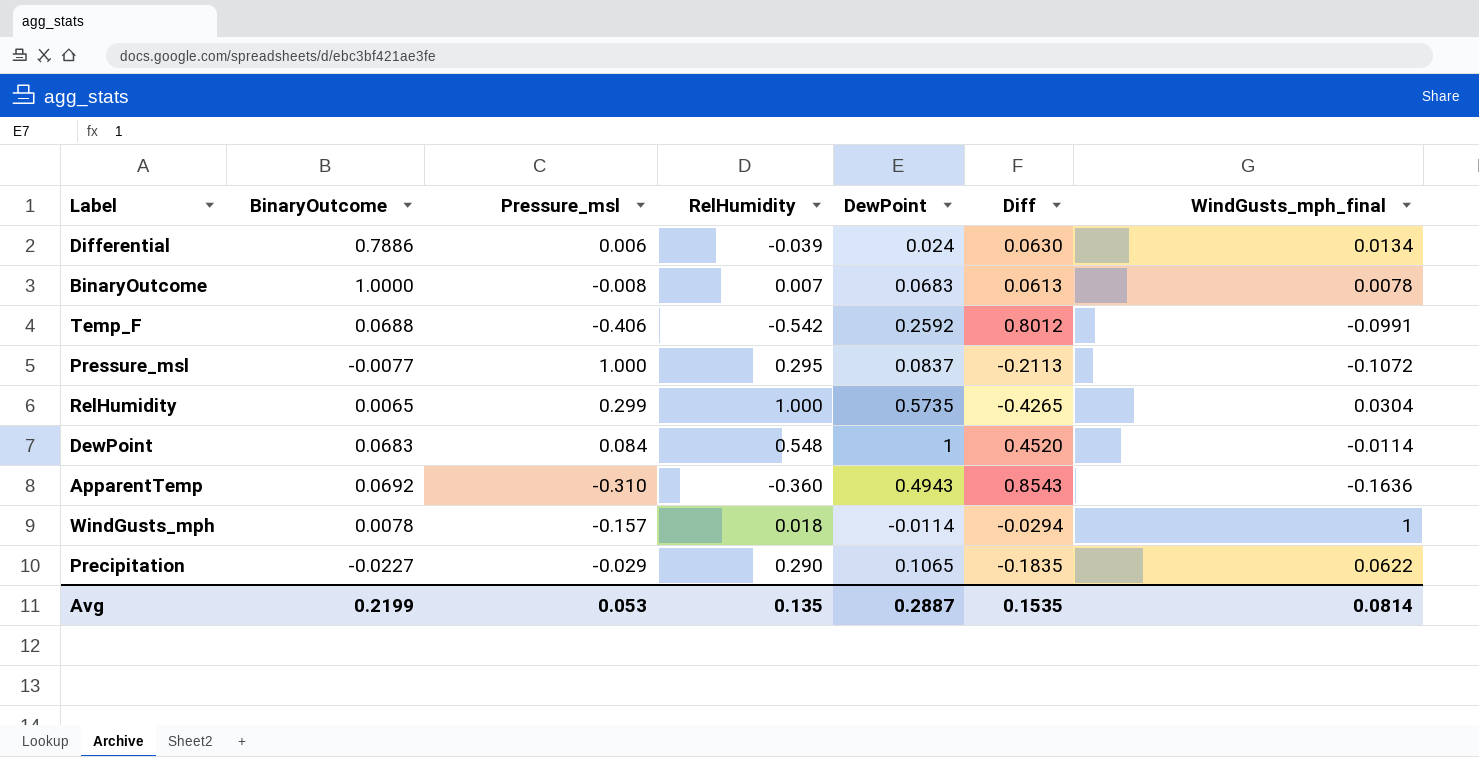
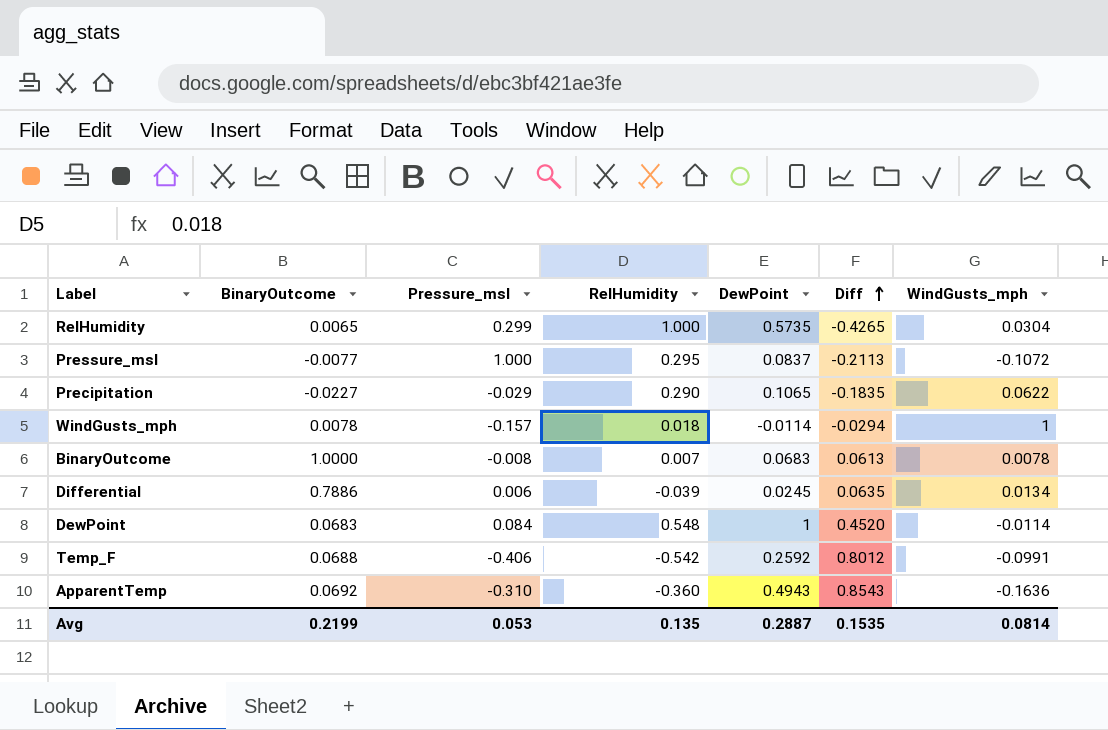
row order: none -> Diff ascending
column name: WindGusts_mph_final -> WindGusts_mph
Differential | DewPoint: 0.024 -> 0.0245
Differential | Diff: 0.0630 -> 0.0635

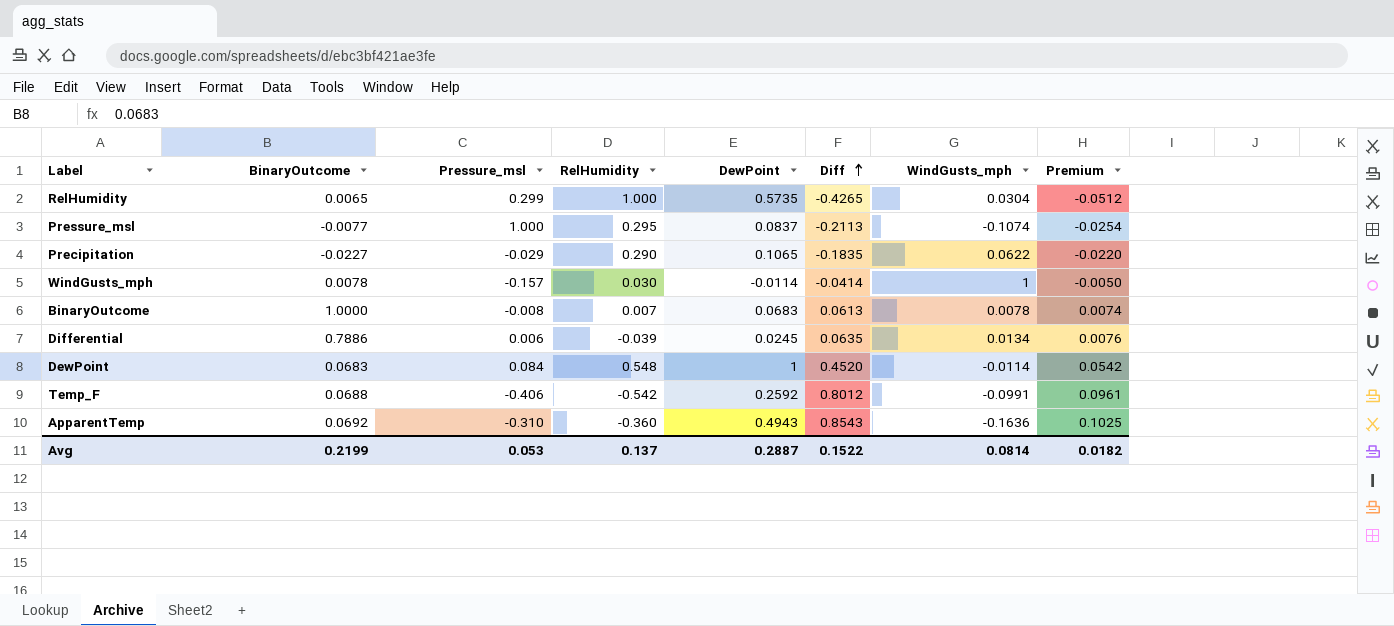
column Premium | formula: none -> [Diff] * 0.12
Pressure_msl | WindGusts_mph: -0.1072 -> -0.1074
WindGusts_mph | RelHumidity: 0.018 -> 0.030
WindGusts_mph | Diff: -0.0294 -> -0.0414
Avg | RelHumidity: 0.135 -> 0.137
Avg | Diff: 0.1535 -> 0.1522

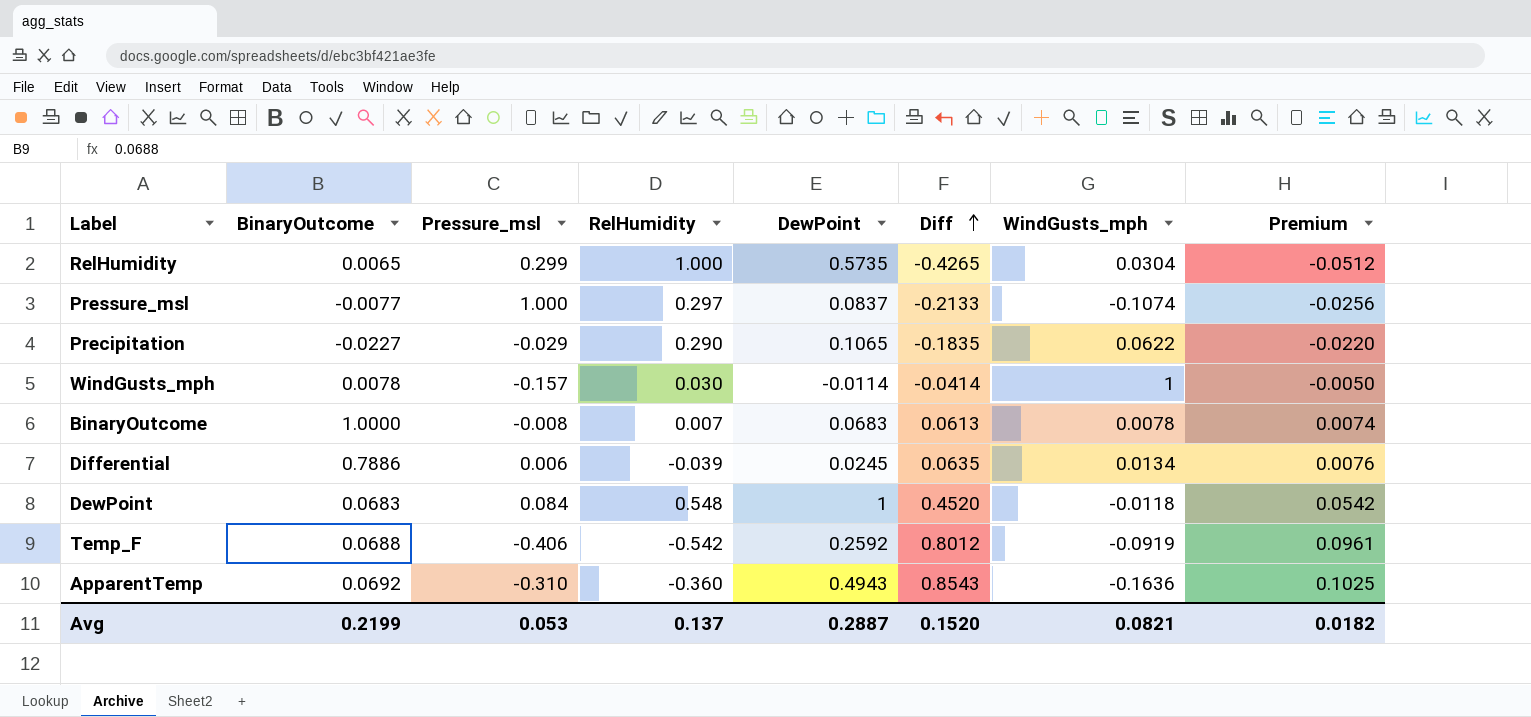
Pressure_msl | RelHumidity: 0.295 -> 0.297
Pressure_msl | Diff: -0.2113 -> -0.2133
Pressure_msl | Premium: -0.0254 -> -0.0256
DewPoint | WindGusts_mph: -0.0114 -> -0.0118
Temp_F | WindGusts_mph: -0.0991 -> -0.0919
Avg | Diff: 0.1522 -> 0.1520
Avg | WindGusts_mph: 0.0814 -> 0.0821

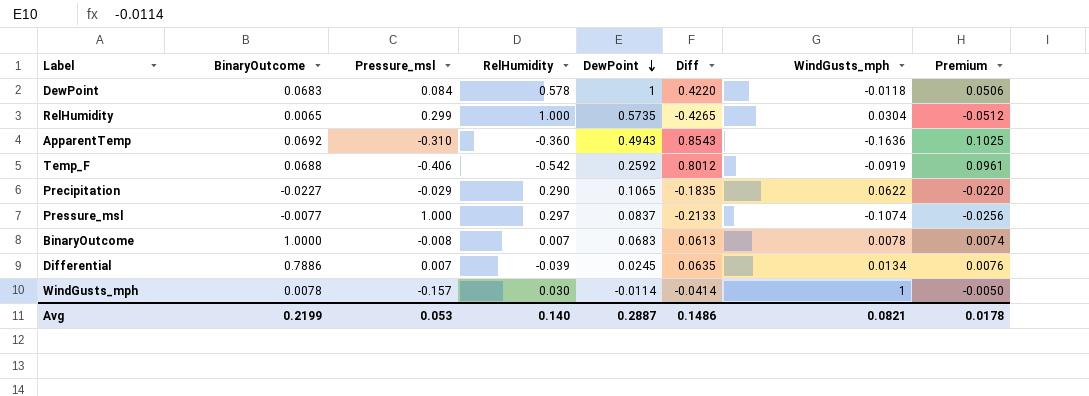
row order: Diff ascending -> DewPoint descending
DewPoint | RelHumidity: 0.548 -> 0.578
DewPoint | Diff: 0.4520 -> 0.4220
DewPoint | Premium: 0.0542 -> 0.0506
Differential | Pressure_msl: 0.006 -> 0.007
Avg | RelHumidity: 0.137 -> 0.140
Avg | Diff: 0.1520 -> 0.1486
Avg | Premium: 0.0182 -> 0.0178

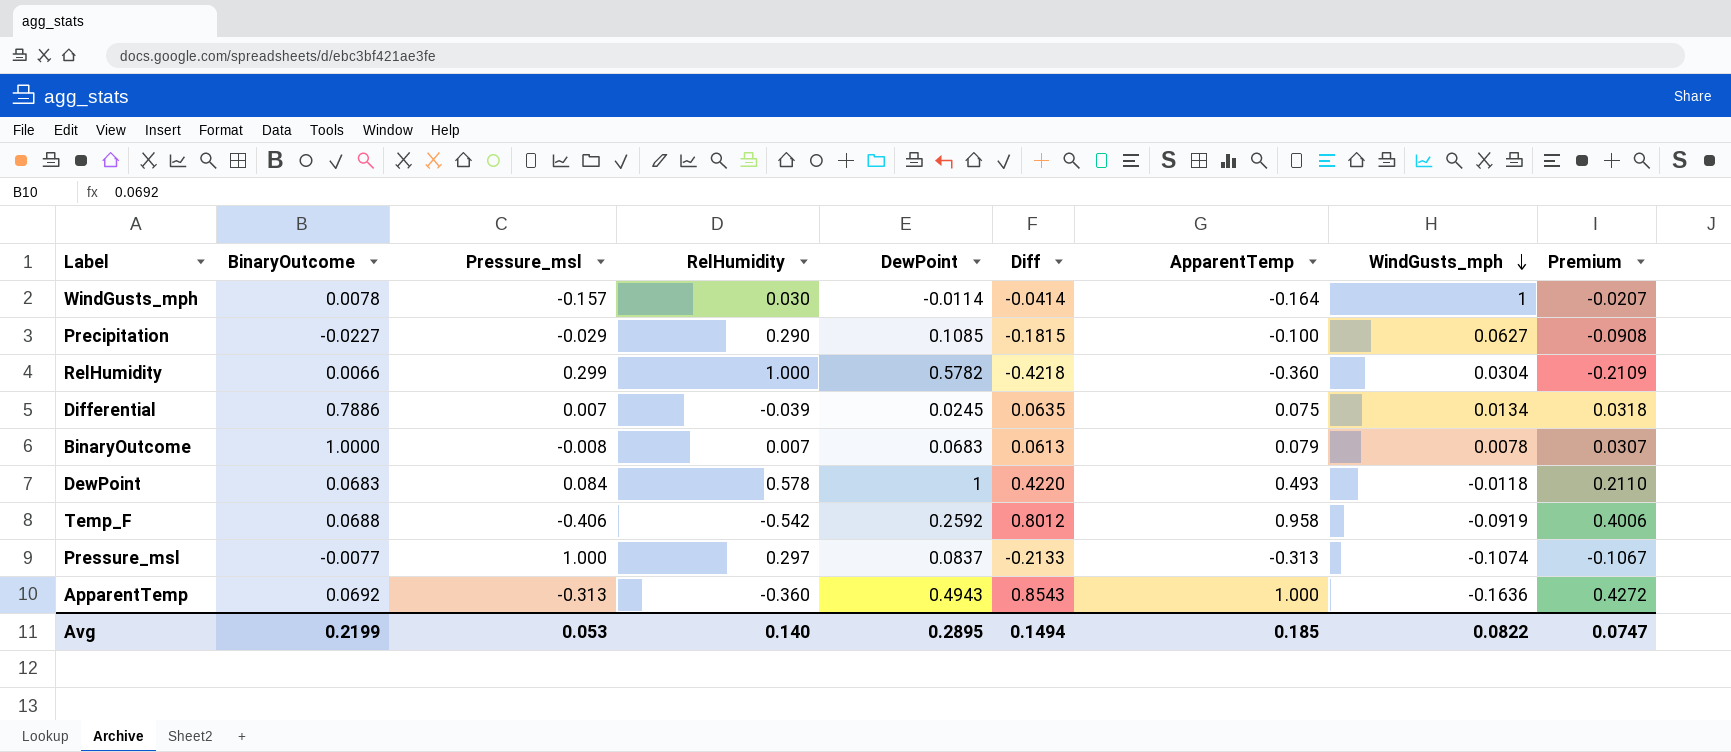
row order: DewPoint descending -> WindGusts_mph descending
column ApparentTemp | position: none -> 7
column Premium | formula: [Diff] * 0.12 -> [Diff] * 0.5
Precipitation | DewPoint: 0.1065 -> 0.1085
Precipitation | Diff: -0.1835 -> -0.1815
Precipitation | WindGusts_mph: 0.0622 -> 0.0627
RelHumidity | BinaryOutcome: 0.0065 -> 0.0066
RelHumidity | DewPoint: 0.5735 -> 0.5782
RelHumidity | Diff: -0.4265 -> -0.4218
ApparentTemp | Pressure_msl: -0.310 -> -0.313
Avg | DewPoint: 0.2887 -> 0.2895
Avg | Diff: 0.1486 -> 0.1494
Avg | WindGusts_mph: 0.0821 -> 0.0822
Avg | Premium: 0.0178 -> 0.0747

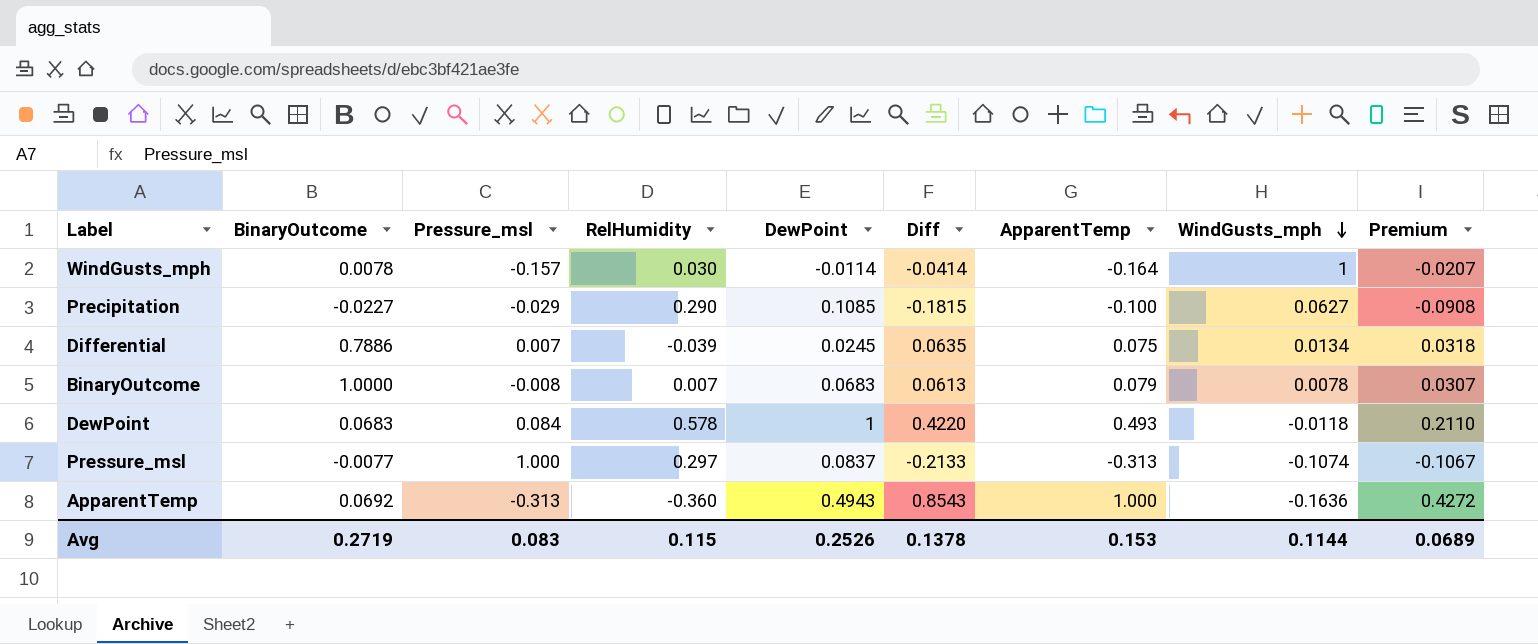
row RelHumidity: 0.0066 | 0.299 | 1.000 | 0.5782 | -0.4218 | -0.360 | 0.0304 | -0.2109 -> none
row Temp_F: 0.0688 | -0.406 | -0.542 | 0.2592 | 0.8012 | 0.958 | -0.0919 | 0.4006 -> none
Avg | BinaryOutcome: 0.2199 -> 0.2719
Avg | Pressure_msl: 0.053 -> 0.083
Avg | RelHumidity: 0.140 -> 0.115
Avg | DewPoint: 0.2895 -> 0.2526
Avg | Diff: 0.1494 -> 0.1378
Avg | ApparentTemp: 0.185 -> 0.153
Avg | WindGusts_mph: 0.0822 -> 0.1144
Avg | Premium: 0.0747 -> 0.0689

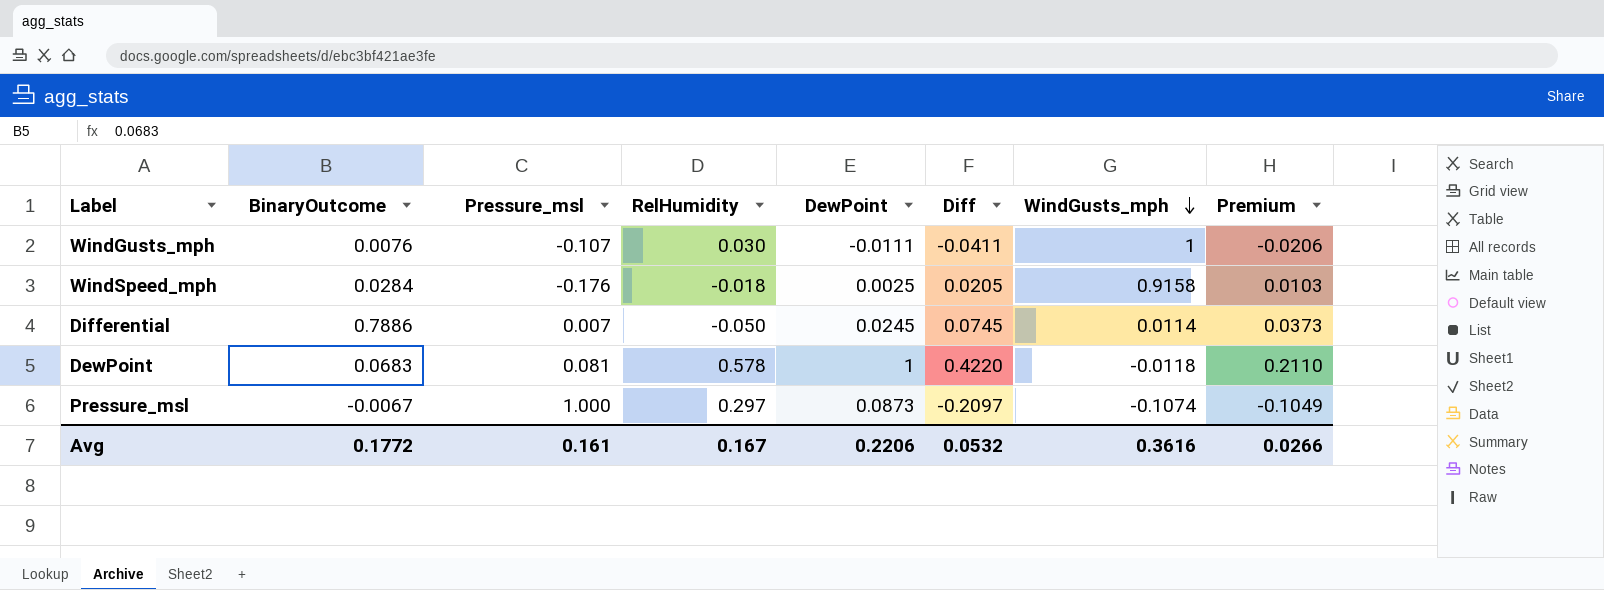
column ApparentTemp | position: 7 -> none
row Precipitation: -0.0227 | -0.029 | 0.290 | 0.1085 | -0.1815 | -0.100 | 0.0627 | -0.0908 -> none
row BinaryOutcome: 1.0000 | -0.008 | 0.007 | 0.0683 | 0.0613 | 0.079 | 0.0078 | 0.0307 -> none
row ApparentTemp: 0.0692 | -0.313 | -0.360 | 0.4943 | 0.8543 | 1.000 | -0.1636 | 0.4272 -> none
WindGusts_mph | BinaryOutcome: 0.0078 -> 0.0076
WindGusts_mph | Pressure_msl: -0.157 -> -0.107
WindGusts_mph | DewPoint: -0.0114 -> -0.0111
WindGusts_mph | Diff: -0.0414 -> -0.0411
WindGusts_mph | Premium: -0.0207 -> -0.0206
row WindSpeed_mph: none -> 0.0284 | -0.176 | -0.018 | 0.0025 | 0.0205 | 0.9158 | 0.0103
Differential | RelHumidity: -0.039 -> -0.050
Differential | Diff: 0.0635 -> 0.0745
Differential | WindGusts_mph: 0.0134 -> 0.0114
Differential | Premium: 0.0318 -> 0.0373
DewPoint | Pressure_msl: 0.084 -> 0.081
Pressure_msl | BinaryOutcome: -0.0077 -> -0.0067
Pressure_msl | DewPoint: 0.0837 -> 0.0873
Pressure_msl | Diff: -0.2133 -> -0.2097
Pressure_msl | Premium: -0.1067 -> -0.1049
Avg | BinaryOutcome: 0.2719 -> 0.1772
Avg | Pressure_msl: 0.083 -> 0.161
Avg | RelHumidity: 0.115 -> 0.167
Avg | DewPoint: 0.2526 -> 0.2206
Avg | Diff: 0.1378 -> 0.0532
Avg | WindGusts_mph: 0.1144 -> 0.3616
Avg | Premium: 0.0689 -> 0.0266

